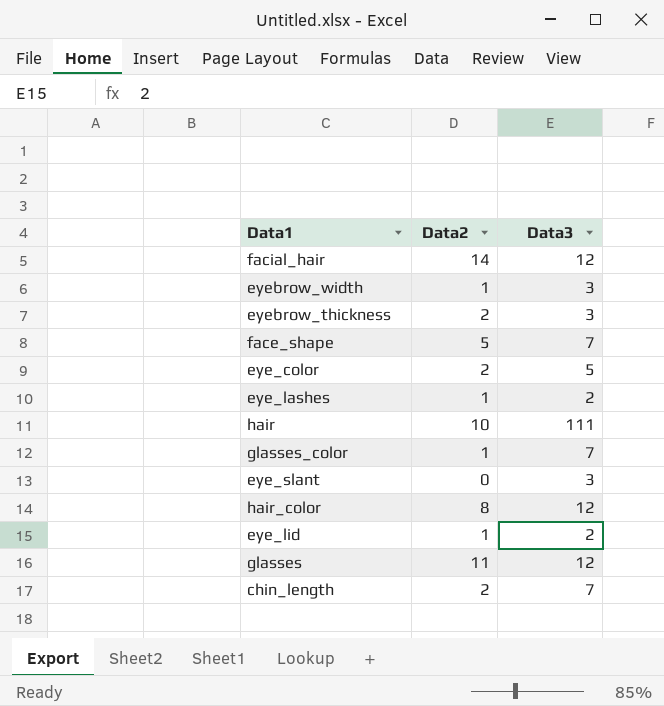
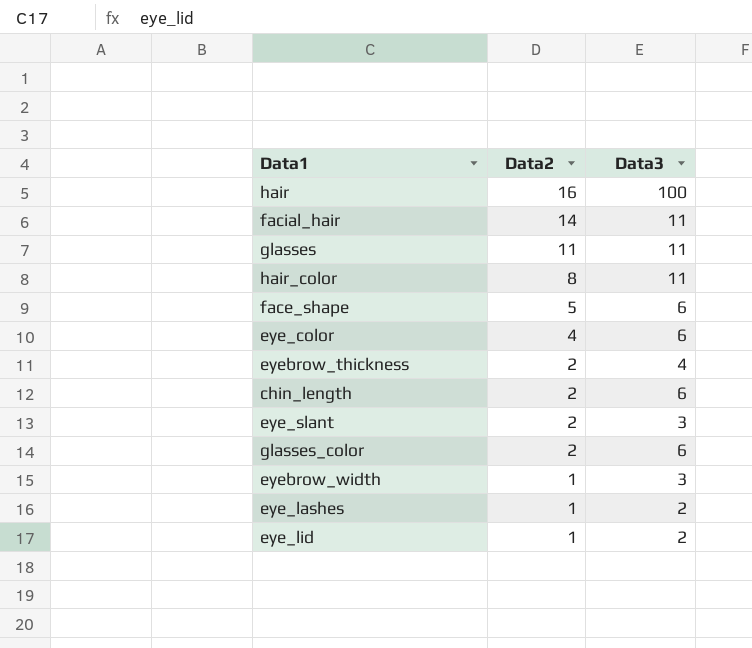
row order: none -> Data2 descending
hair | Data2: 10 -> 16
hair | Data3: 111 -> 100
facial_hair | Data3: 12 -> 11
glasses | Data3: 12 -> 11
hair_color | Data3: 12 -> 11
face_shape | Data3: 7 -> 6
eye_color | Data2: 2 -> 4
eye_color | Data3: 5 -> 6
eyebrow_thickness | Data3: 3 -> 4
chin_length | Data3: 7 -> 6
eye_slant | Data2: 0 -> 2
glasses_color | Data2: 1 -> 2
glasses_color | Data3: 7 -> 6

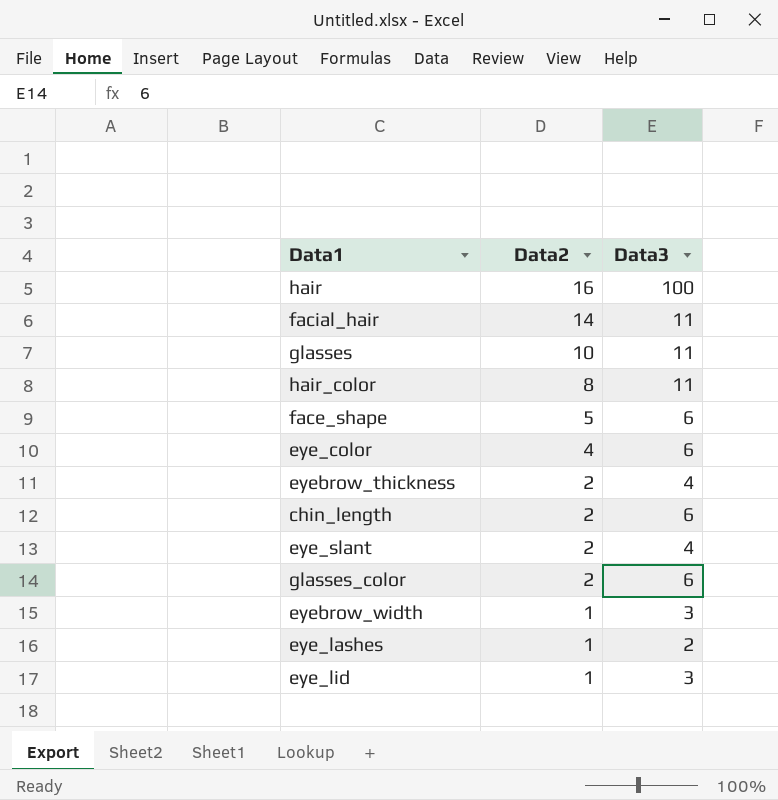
glasses | Data2: 11 -> 10
eye_slant | Data3: 3 -> 4
eye_lid | Data3: 2 -> 3

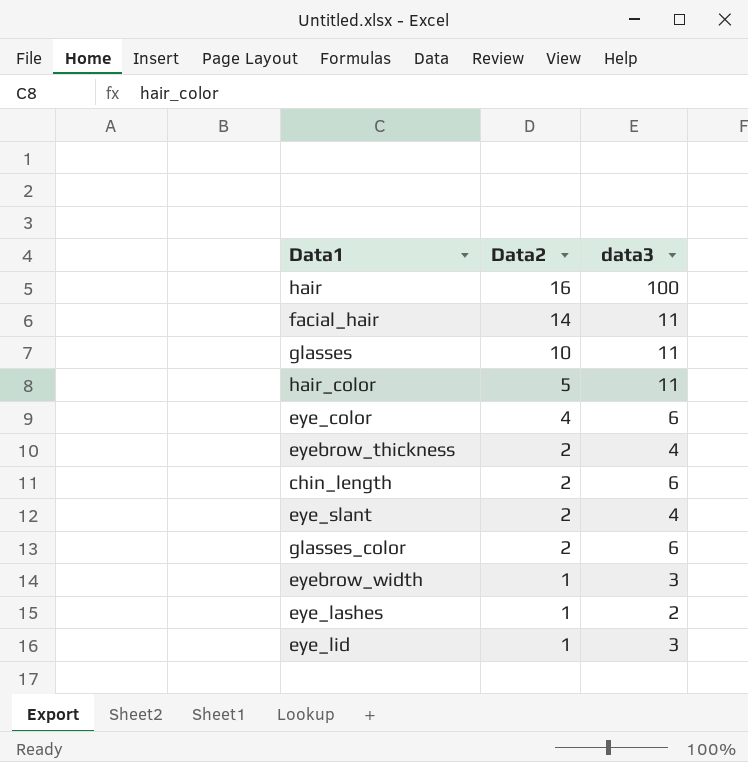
column name: Data3 -> data3
row face_shape: 5 | 6 -> none
hair_color | Data2: 8 -> 5

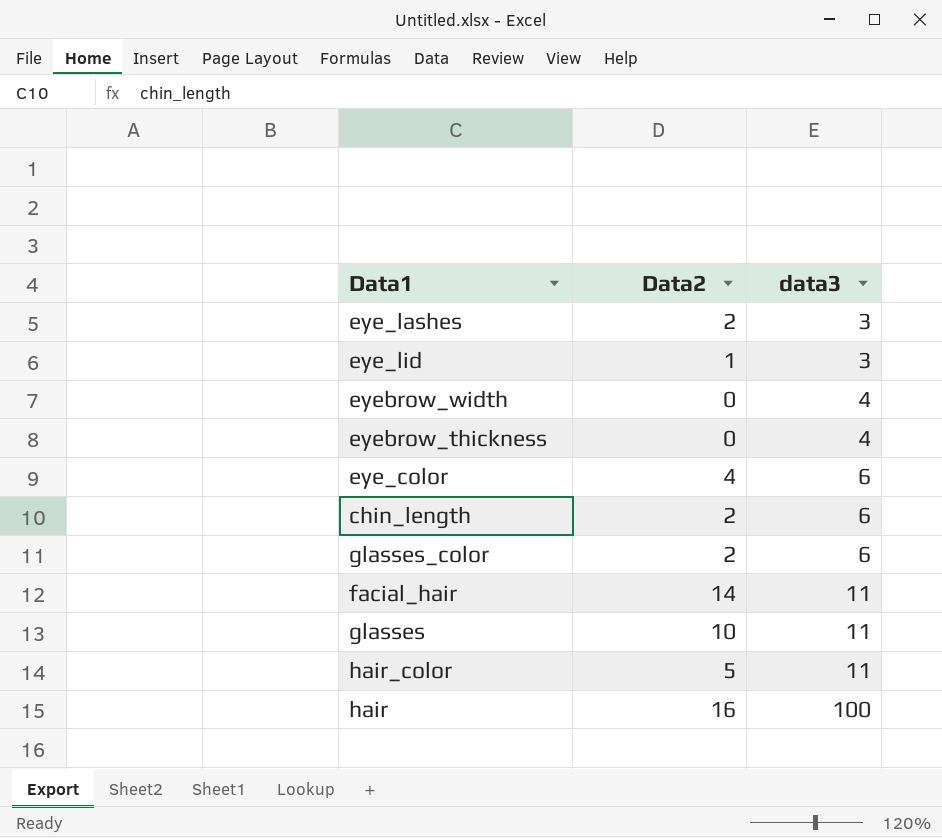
row order: Data2 descending -> data3 ascending
row eye_slant: 2 | 4 -> none
eye_lashes | Data2: 1 -> 2
eye_lashes | data3: 2 -> 3
eyebrow_width | Data2: 1 -> 0
eyebrow_width | data3: 3 -> 4
eyebrow_thickness | Data2: 2 -> 0

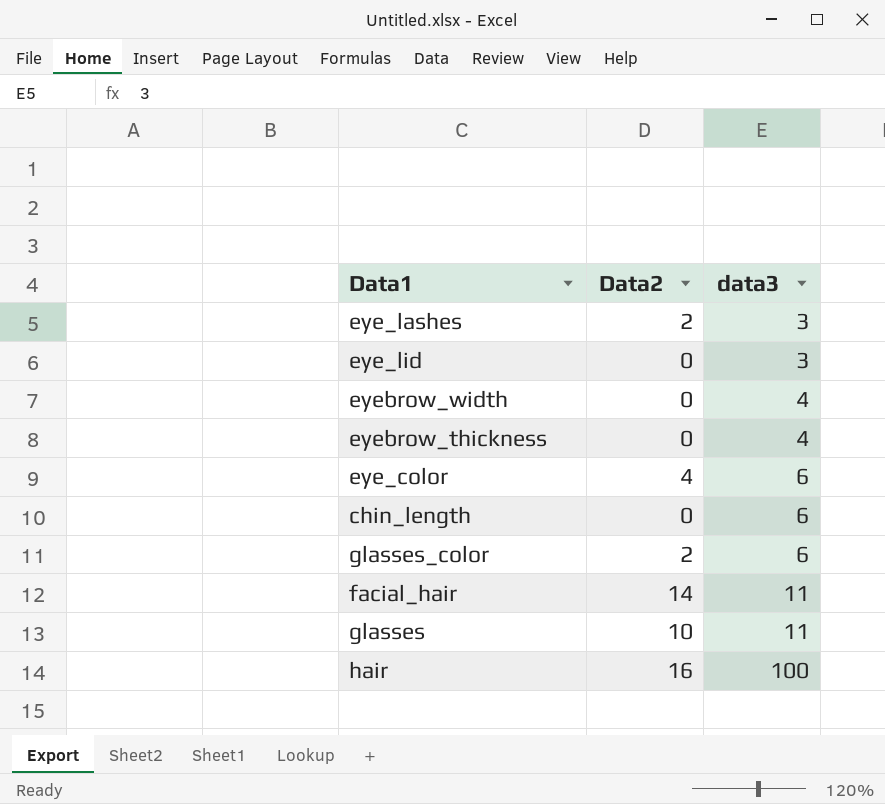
row hair_color: 5 | 11 -> none
eye_lid | Data2: 1 -> 0
chin_length | Data2: 2 -> 0

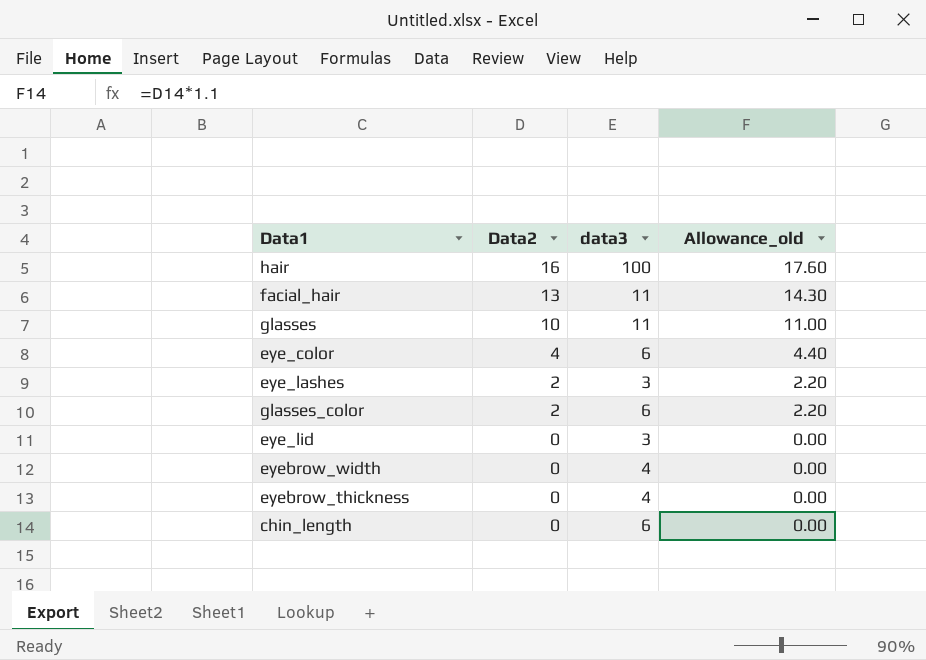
row order: data3 ascending -> Data2 descending
column Allowance_old | formula: none -> [Data2] * 1.1
facial_hair | Data2: 14 -> 13

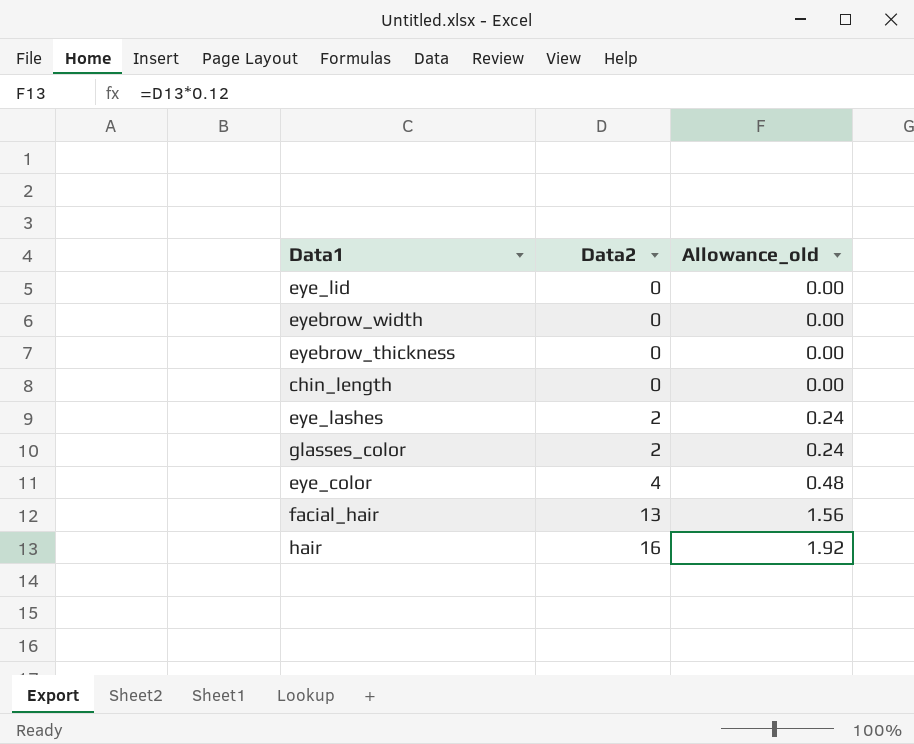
row order: Data2 descending -> Data2 ascending
column data3 | position: 3 -> none
column Allowance_old | formula: [Data2] * 1.1 -> [Data2] * 0.12
row glasses: 10 | 11 | 11.00 -> none

